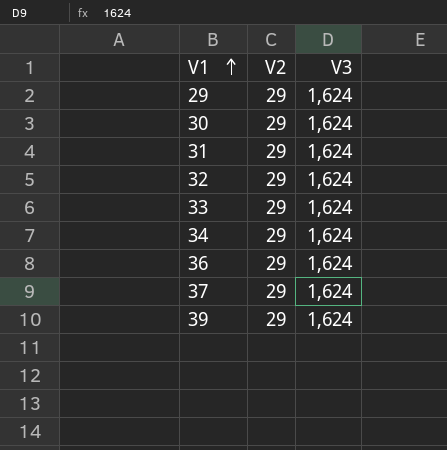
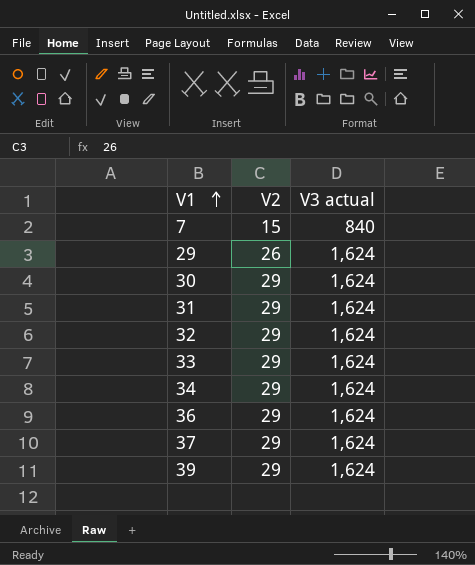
column name: V3 -> V3 actual
row 7: none -> 15 | 840
29 | V2: 29 -> 26

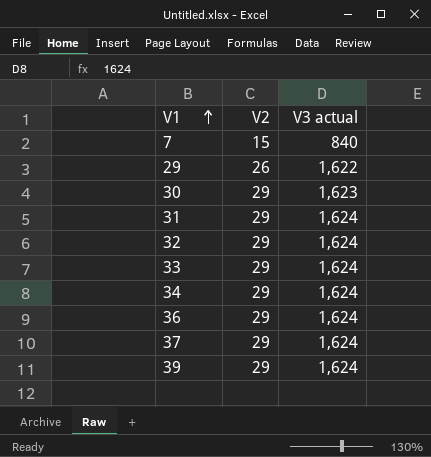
29 | V3 actual: 1,624 -> 1,622
30 | V3 actual: 1,624 -> 1,623

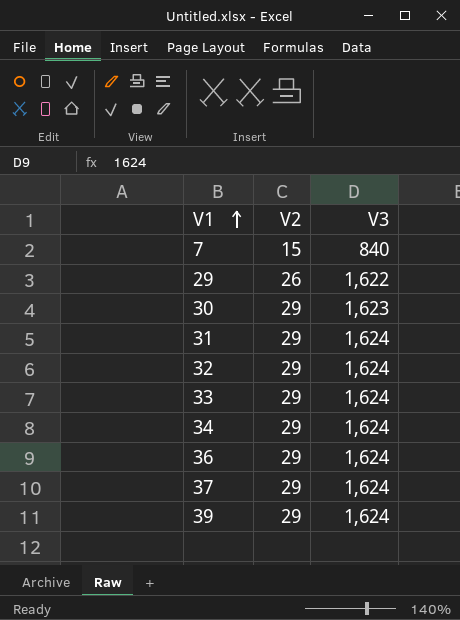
column name: V3 actual -> V3

